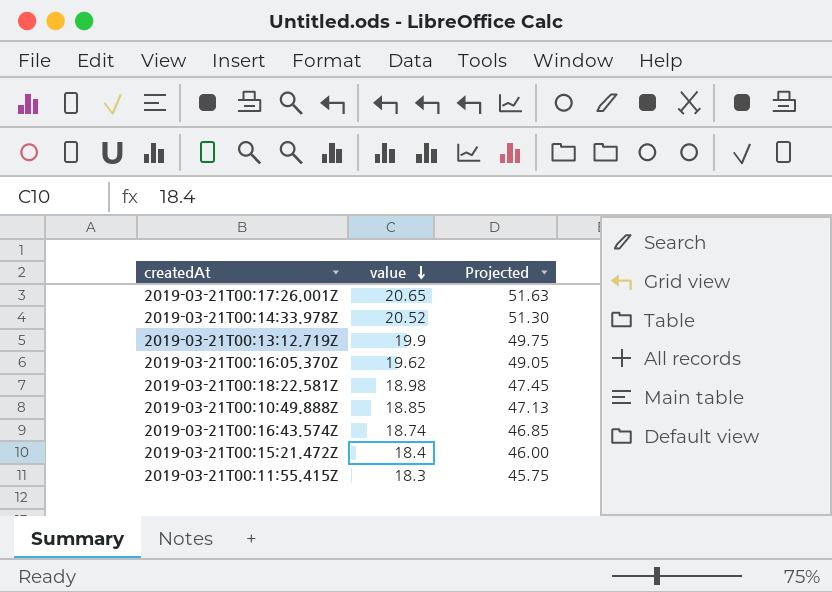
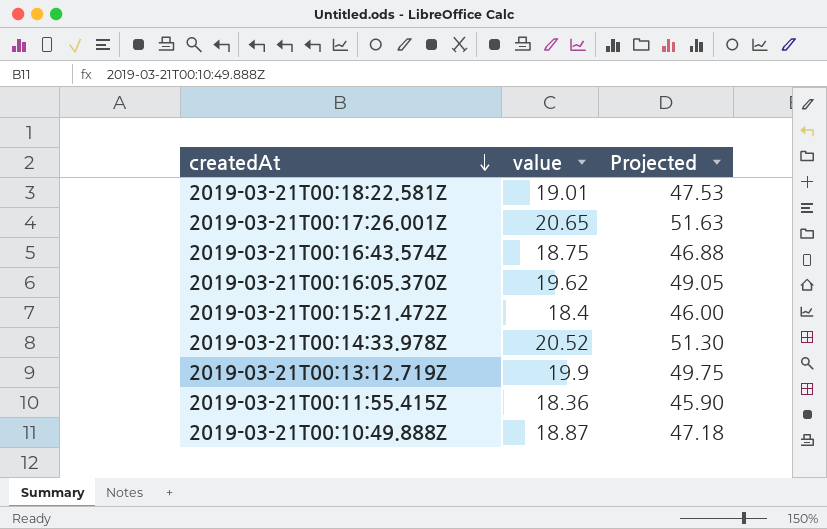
row order: value descending -> createdAt descending
2019-03-21T00:18:22.581Z | value: 18.98 -> 19.01
2019-03-21T00:18:22.581Z | Projected: 47.45 -> 47.53
2019-03-21T00:16:43.574Z | value: 18.74 -> 18.75
2019-03-21T00:16:43.574Z | Projected: 46.85 -> 46.88
2019-03-21T00:11:55.415Z | value: 18.3 -> 18.36
2019-03-21T00:11:55.415Z | Projected: 45.75 -> 45.90
2019-03-21T00:10:49.888Z | value: 18.85 -> 18.87
2019-03-21T00:10:49.888Z | Projected: 47.13 -> 47.18

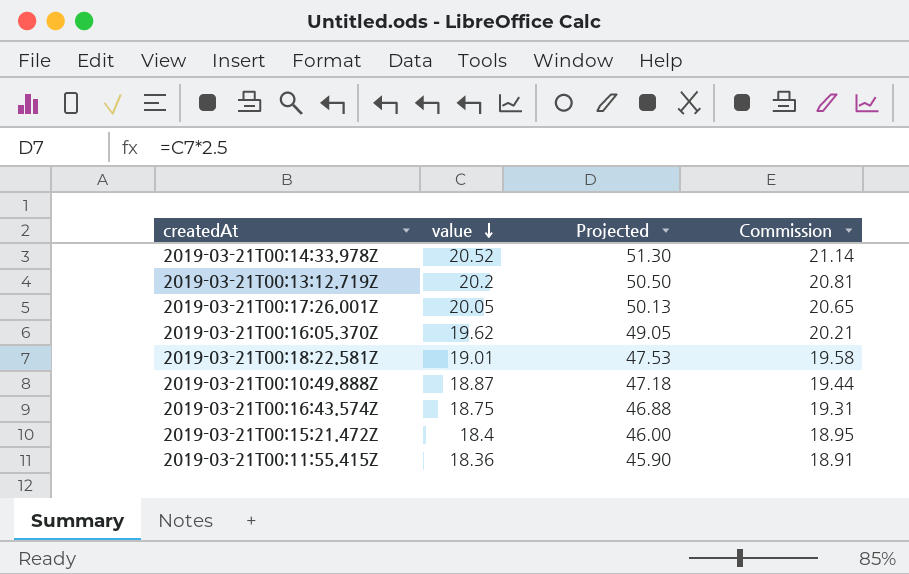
row order: createdAt descending -> value descending
column Commission | formula: none -> [value] * 1.03
2019-03-21T00:13:12.719Z | value: 19.9 -> 20.2
2019-03-21T00:13:12.719Z | Projected: 49.75 -> 50.50
2019-03-21T00:17:26.001Z | value: 20.65 -> 20.05
2019-03-21T00:17:26.001Z | Projected: 51.63 -> 50.13

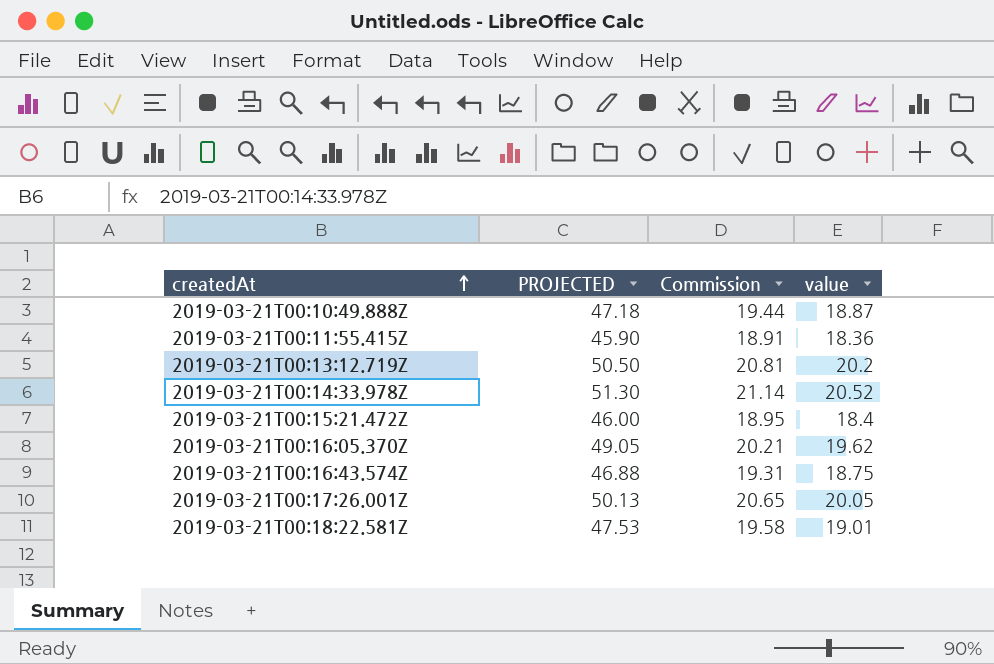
row order: value descending -> createdAt ascending
column name: Projected -> PROJECTED
column value | position: 2 -> 4

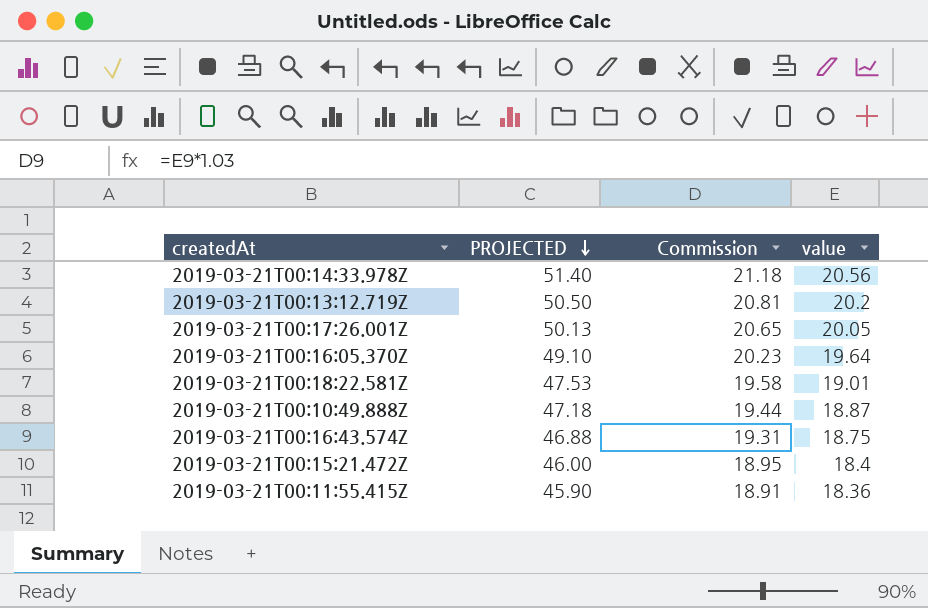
row order: createdAt ascending -> PROJECTED descending
2019-03-21T00:14:33.978Z | PROJECTED: 51.30 -> 51.40
2019-03-21T00:14:33.978Z | Commission: 21.14 -> 21.18
2019-03-21T00:14:33.978Z | value: 20.52 -> 20.56
2019-03-21T00:16:05.370Z | PROJECTED: 49.05 -> 49.10
2019-03-21T00:16:05.370Z | Commission: 20.21 -> 20.23
2019-03-21T00:16:05.370Z | value: 19.62 -> 19.64

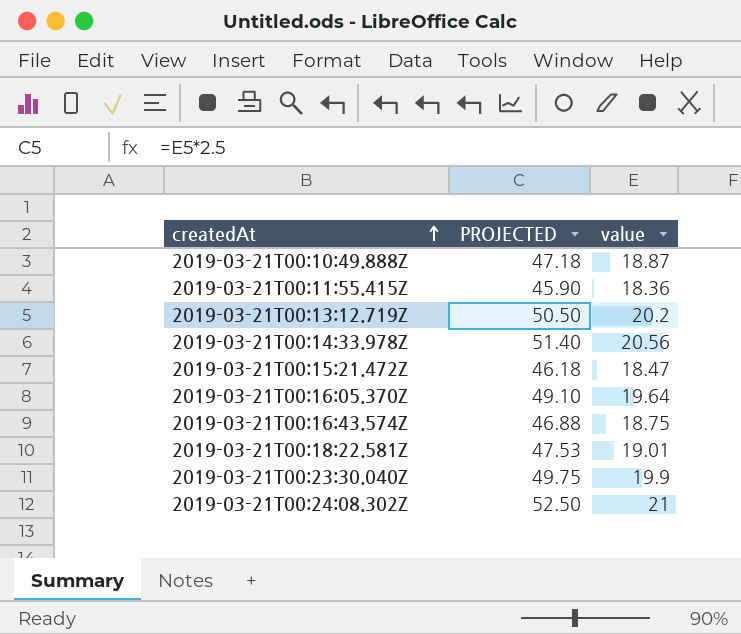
row order: PROJECTED descending -> createdAt ascending
column Commission | formula: [value] * 1.03 -> none
row 2019-03-21T00:17:26.001Z: 50.13 | 20.65 | 20.05 -> none
2019-03-21T00:15:21.472Z | PROJECTED: 46.00 -> 46.18
2019-03-21T00:15:21.472Z | value: 18.4 -> 18.47
row 2019-03-21T00:23:30.040Z: none -> 49.75 | 19.9
row 2019-03-21T00:24:08.302Z: none -> 52.50 | 21

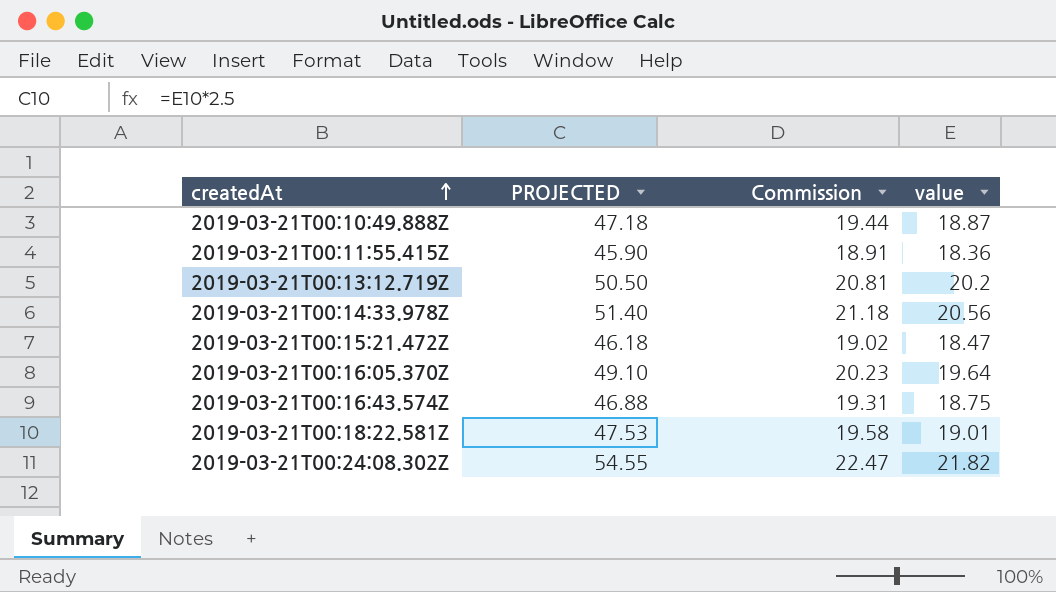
column Commission | formula: none -> [value] * 1.03
row 2019-03-21T00:23:30.040Z: 49.75 | 19.9 -> none
2019-03-21T00:24:08.302Z | PROJECTED: 52.50 -> 54.55
2019-03-21T00:24:08.302Z | value: 21 -> 21.82

